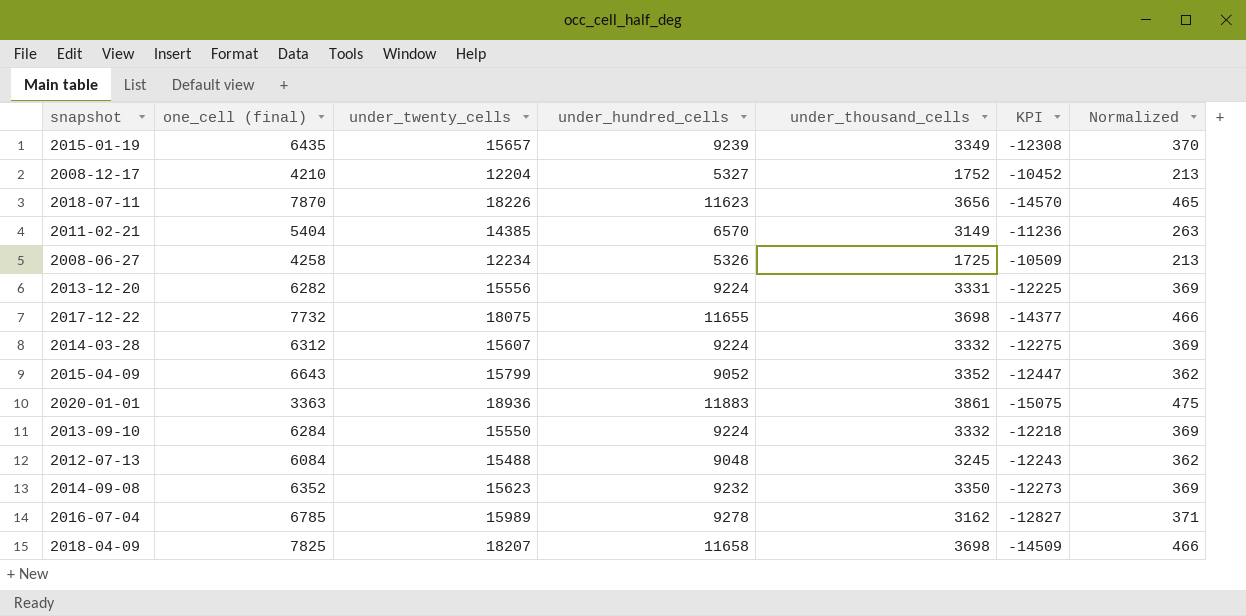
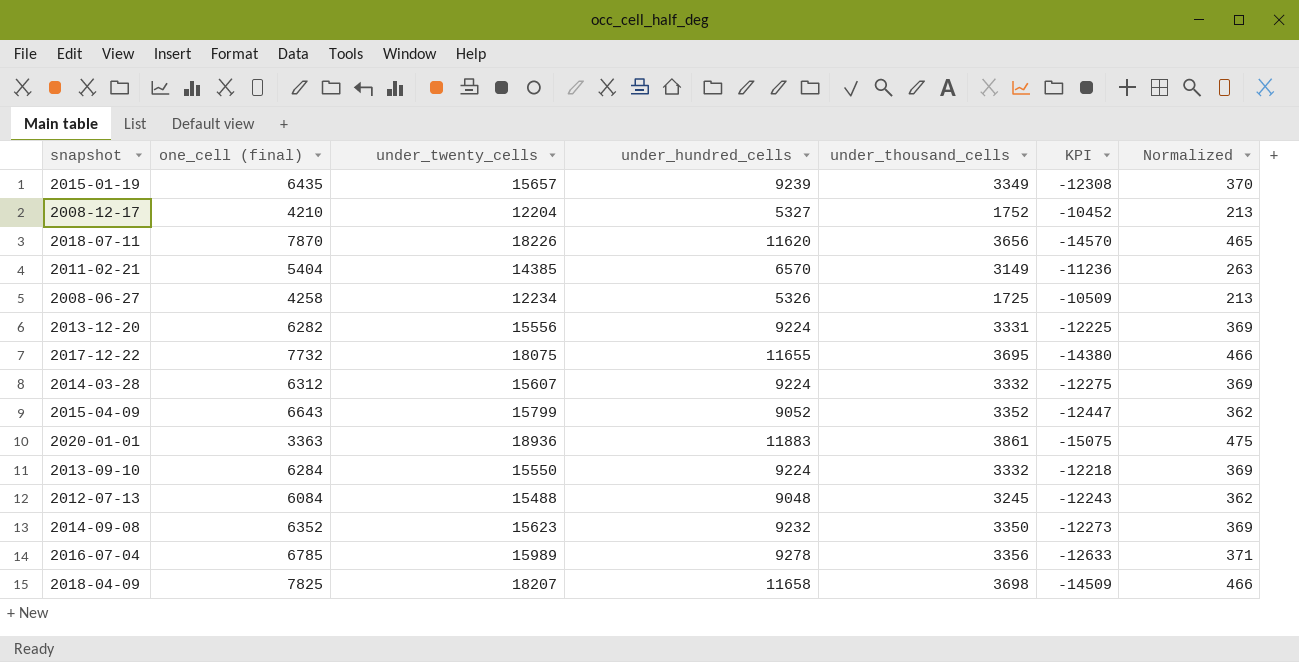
2018-07-11 | under_hundred_cells: 11623 -> 11620
2017-12-22 | under_thousand_cells: 3698 -> 3695
2017-12-22 | KPI: -14377 -> -14380
2016-07-04 | under_thousand_cells: 3162 -> 3356
2016-07-04 | KPI: -12827 -> -12633

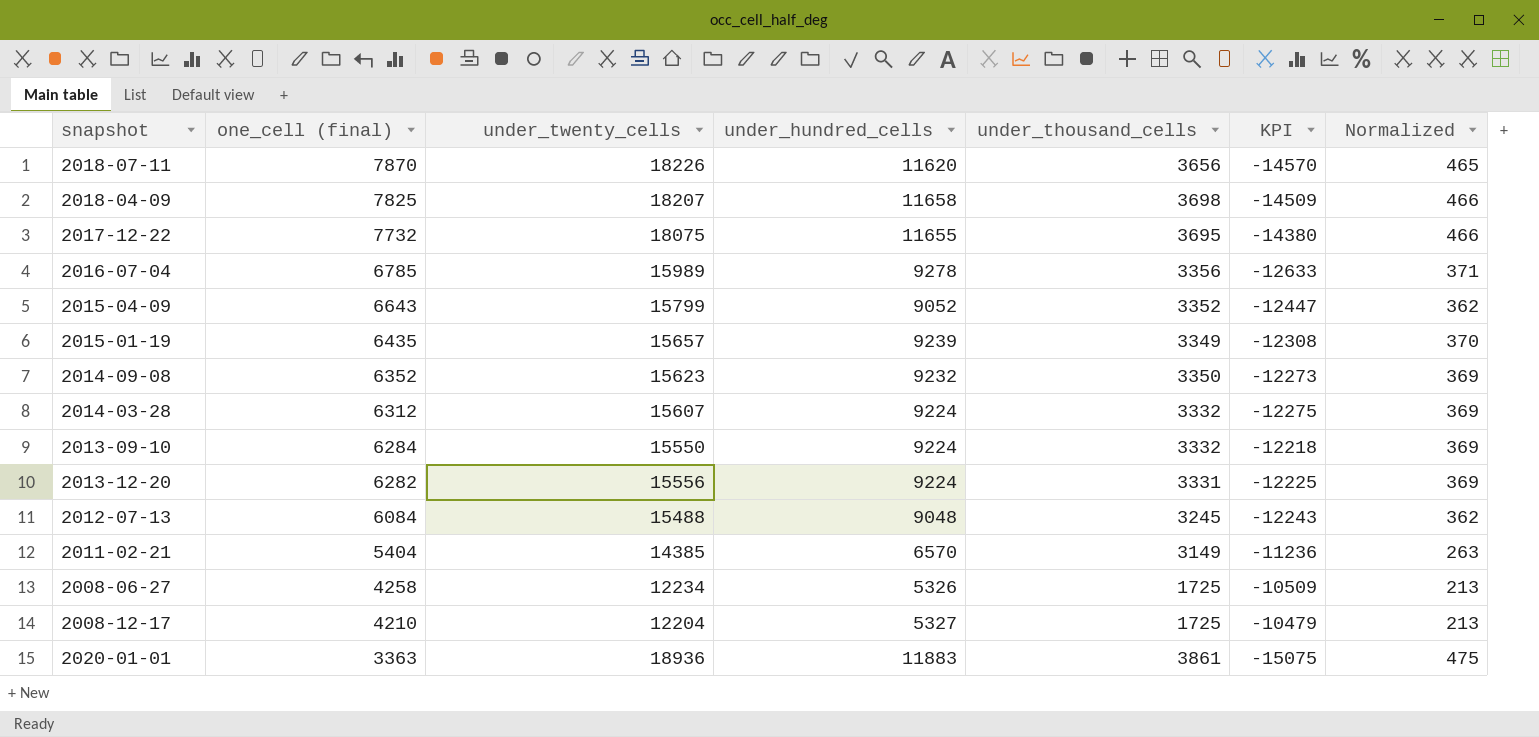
row order: none -> one_cell (final) descending
2008-12-17 | under_thousand_cells: 1752 -> 1725
2008-12-17 | KPI: -10452 -> -10479

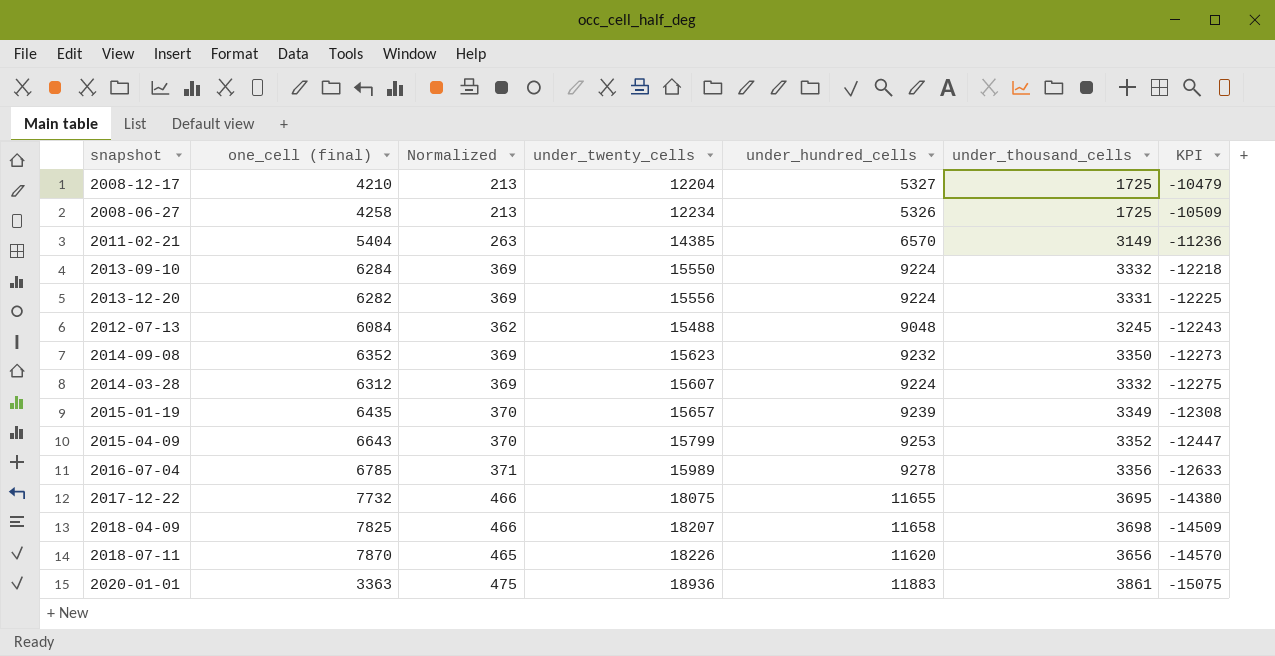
row order: one_cell (final) descending -> KPI descending
column Normalized | position: 7 -> 3
2015-04-09 | Normalized: 362 -> 370
2015-04-09 | under_hundred_cells: 9052 -> 9253

